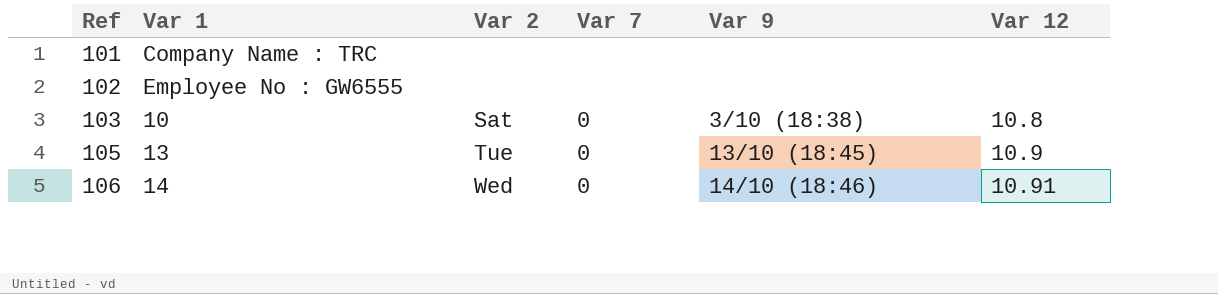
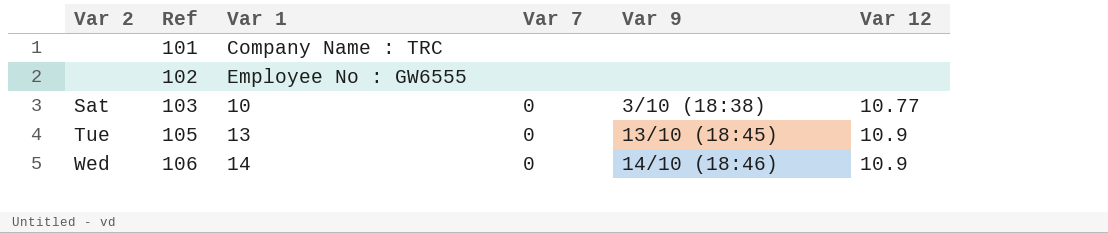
column Var 2 | position: 3 -> 1
103 | Var 12: 10.8 -> 10.77
106 | Var 12: 10.91 -> 10.9

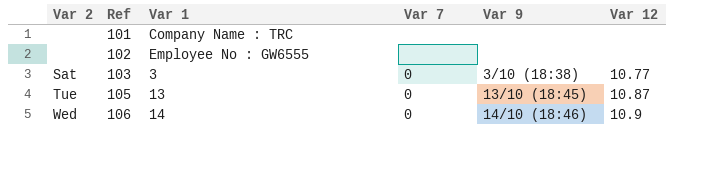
103 | Var 1: 10 -> 3
105 | Var 12: 10.9 -> 10.87

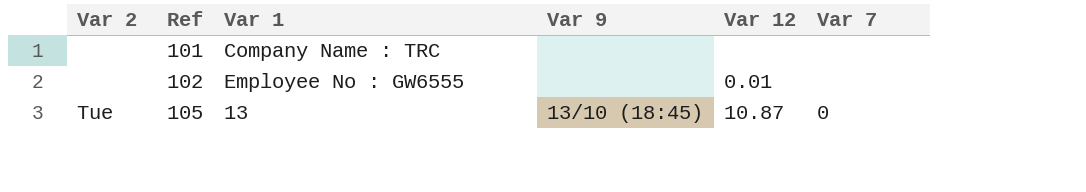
column Var 7 | position: 4 -> 6
row 103: Sat | 3 | 0 | 3/10 (18:38) | 10.77 -> none
row 106: Wed | 14 | 0 | 14/10 (18:46) | 10.9 -> none
102 | Var 12: none -> 0.01

